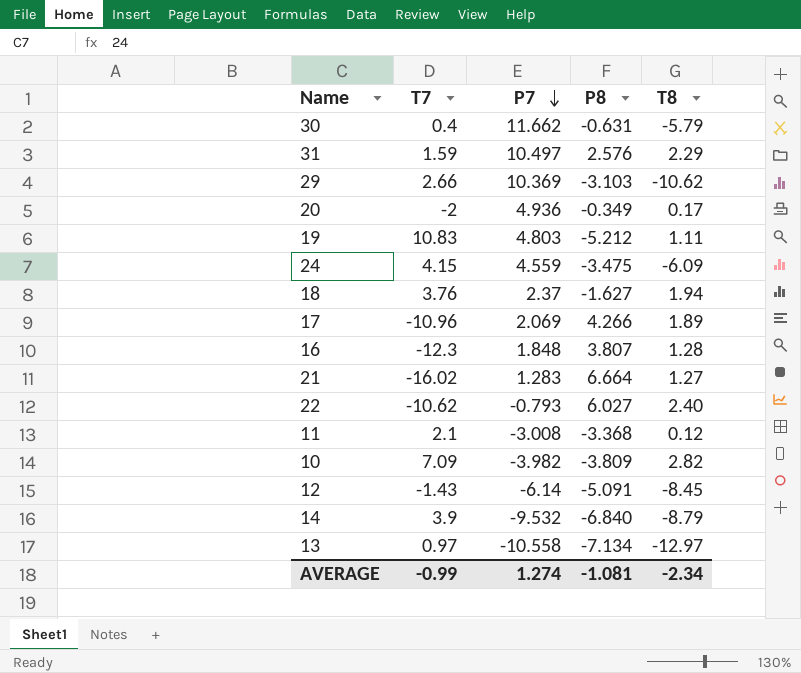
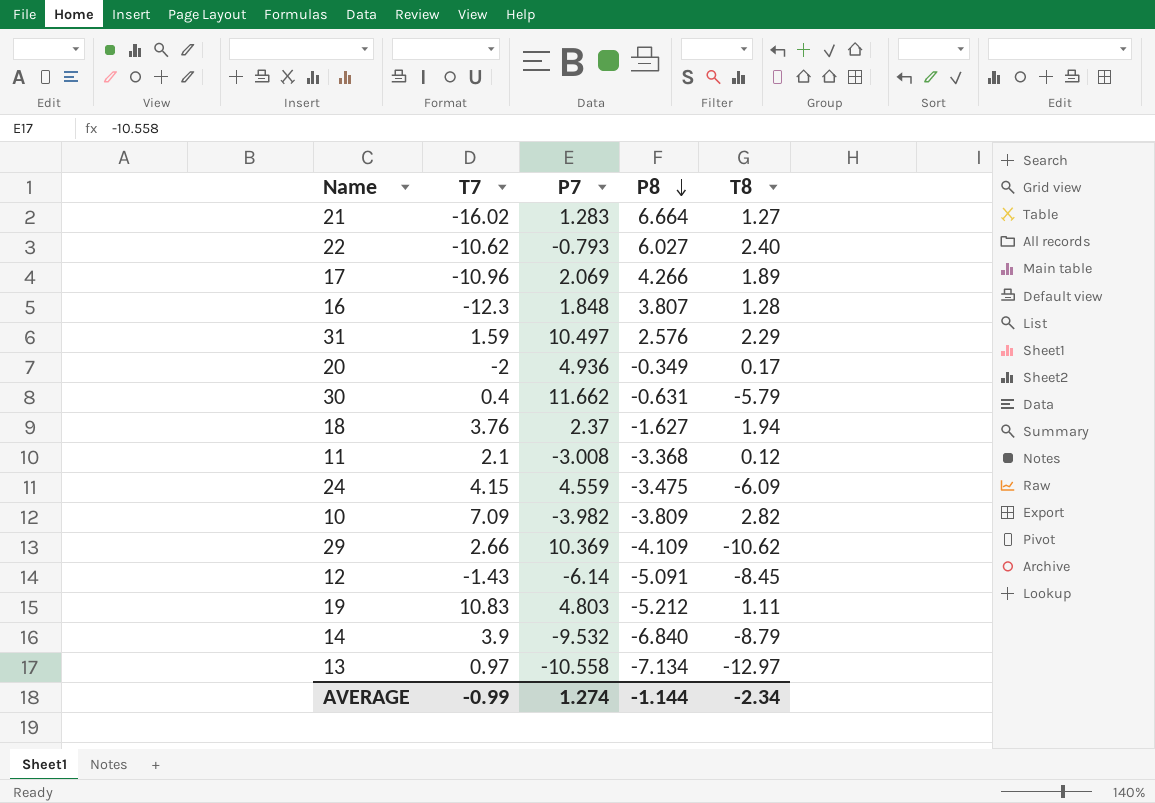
row order: P7 descending -> P8 descending
29 | P8: -3.103 -> -4.109
AVERAGE | P8: -1.081 -> -1.144

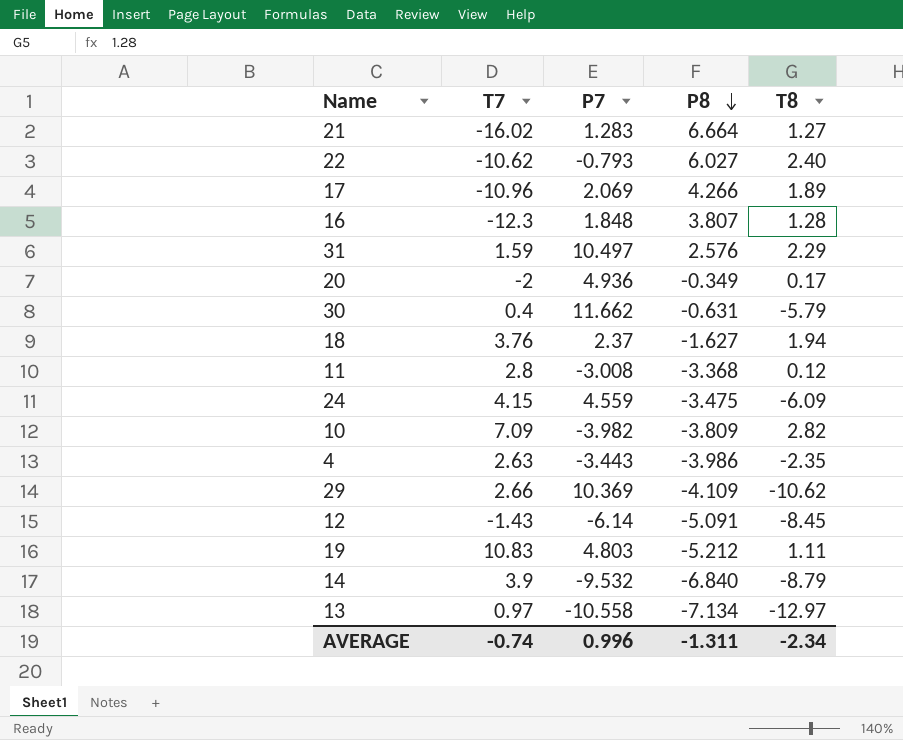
11 | T7: 2.1 -> 2.8
row 4: none -> 2.63 | -3.443 | -3.986 | -2.35
AVERAGE | T7: -0.99 -> -0.74
AVERAGE | P7: 1.274 -> 0.996
AVERAGE | P8: -1.144 -> -1.311

